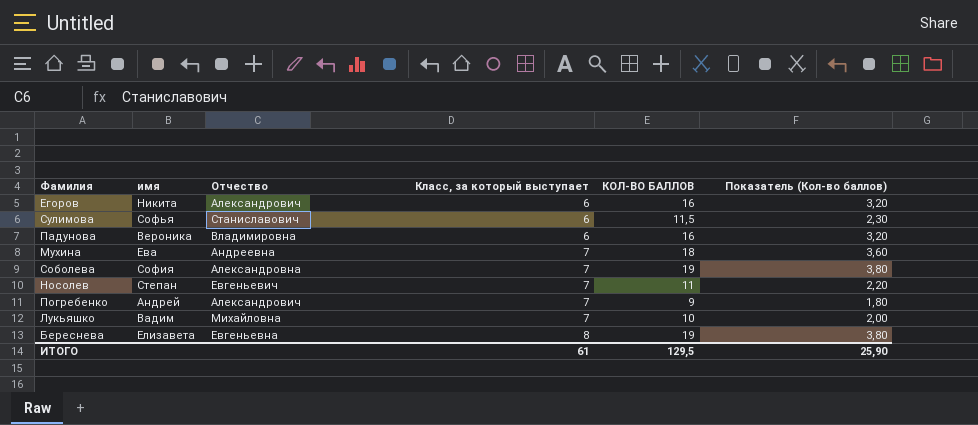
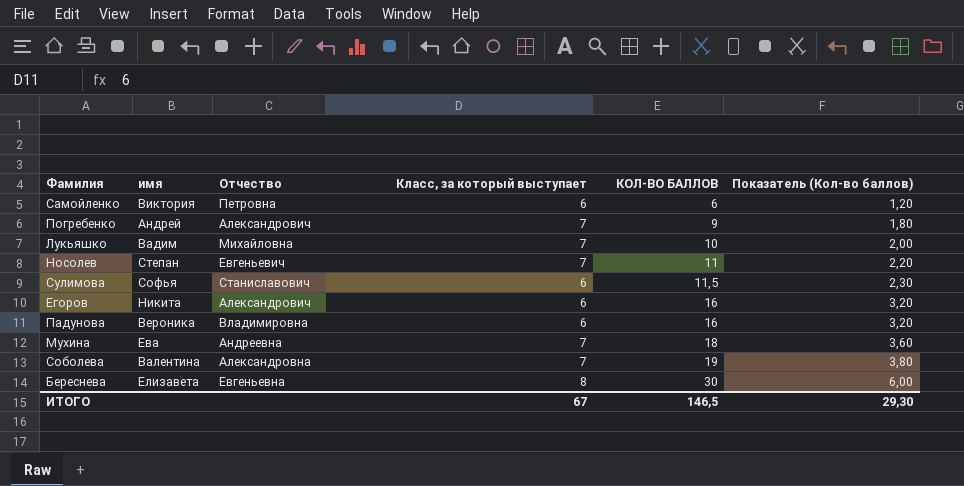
row order: Класс, за который выступает ascending -> КОЛ-ВО БАЛЛОВ ascending
row Самойленко: none -> Виктория | Петровна | 6 | 6 | 1,20
Соболева | имя: София -> Валентина
Береснева | КОЛ-ВО БАЛЛОВ: 19 -> 30
Береснева | Показатель (Кол-во баллов): 3,80 -> 6,00
ИТОГО | Класс, за который выступает: 61 -> 67
ИТОГО | КОЛ-ВО БАЛЛОВ: 129,5 -> 146,5
ИТОГО | Показатель (Кол-во баллов): 25,90 -> 29,30

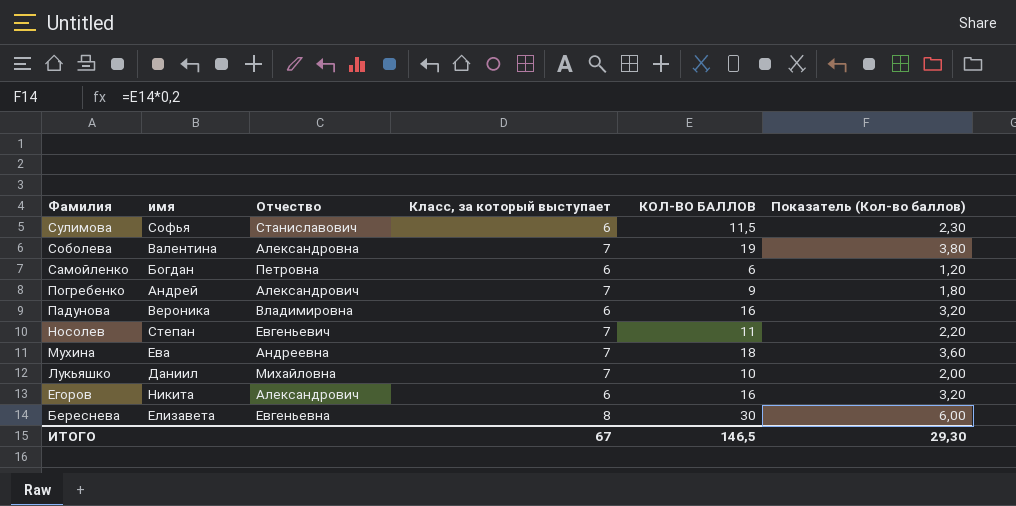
row order: КОЛ-ВО БАЛЛОВ ascending -> Фамилия descending
Самойленко | имя: Виктория -> Богдан
Лукьяшко | имя: Вадим -> Даниил

